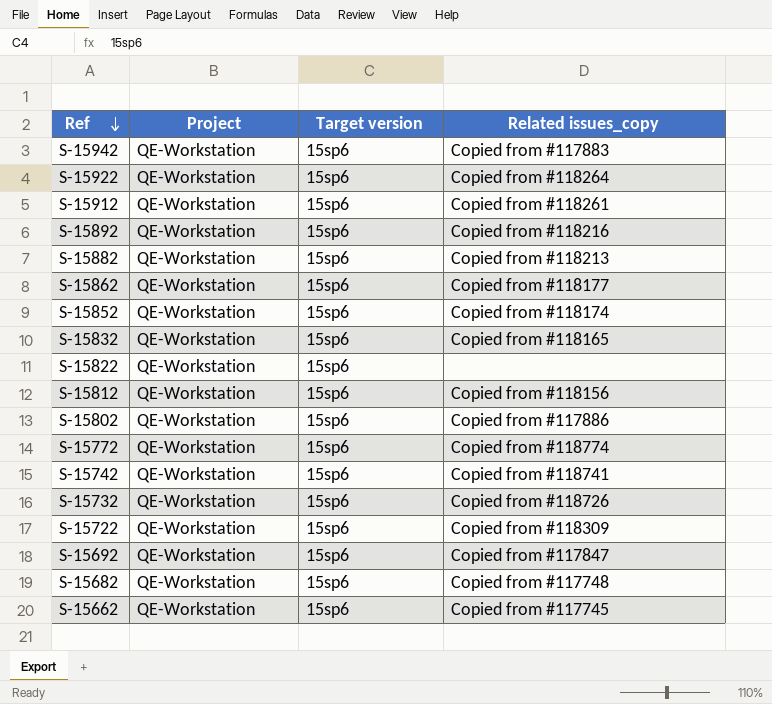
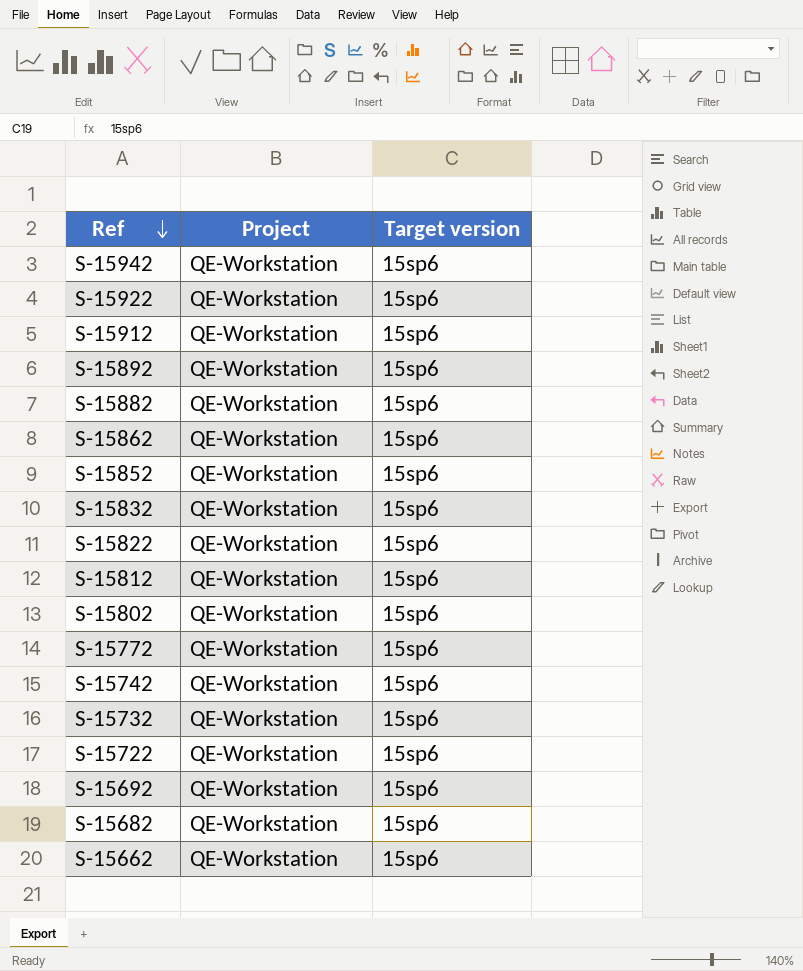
column Related issues_copy | position: 4 -> none

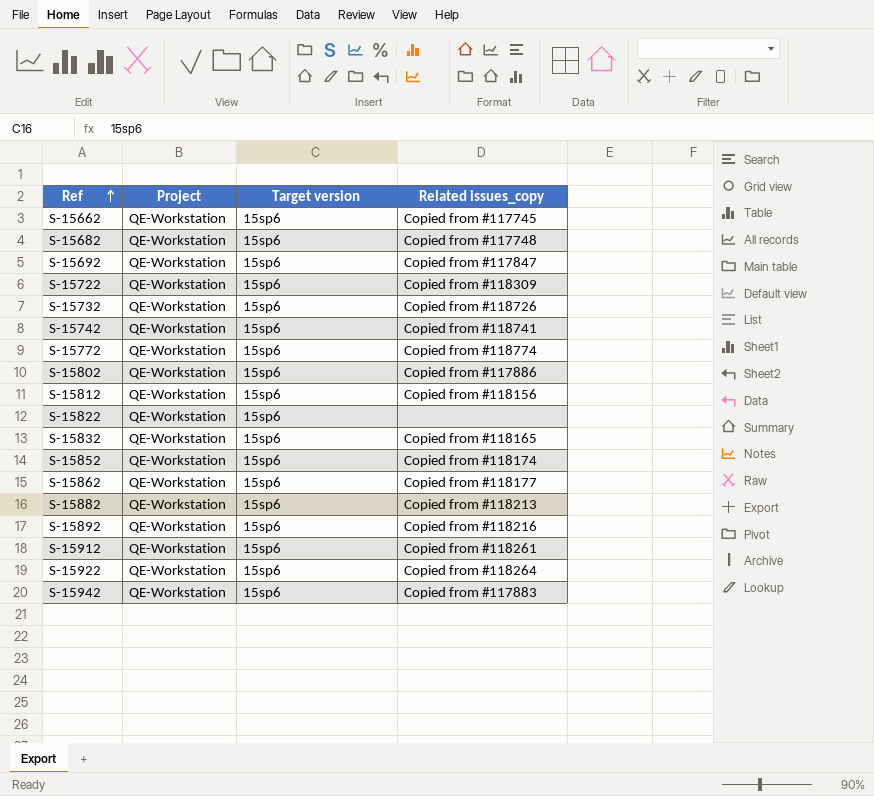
row order: Ref descending -> Ref ascending
column Related issues_copy | position: none -> 4

